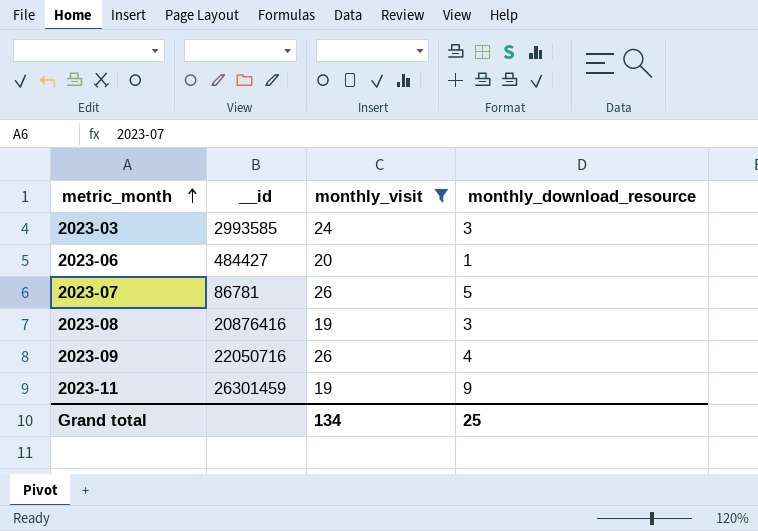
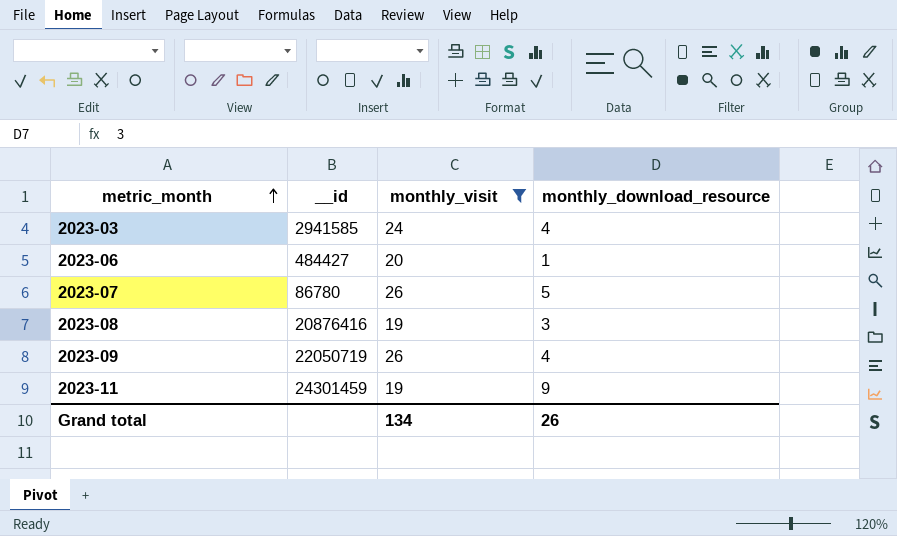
2023-03 | __id: 2993585 -> 2941585
2023-03 | monthly_download_resource: 3 -> 4
2023-07 | __id: 86781 -> 86780
2023-09 | __id: 22050716 -> 22050719
2023-11 | __id: 26301459 -> 24301459
Grand total | monthly_download_resource: 25 -> 26

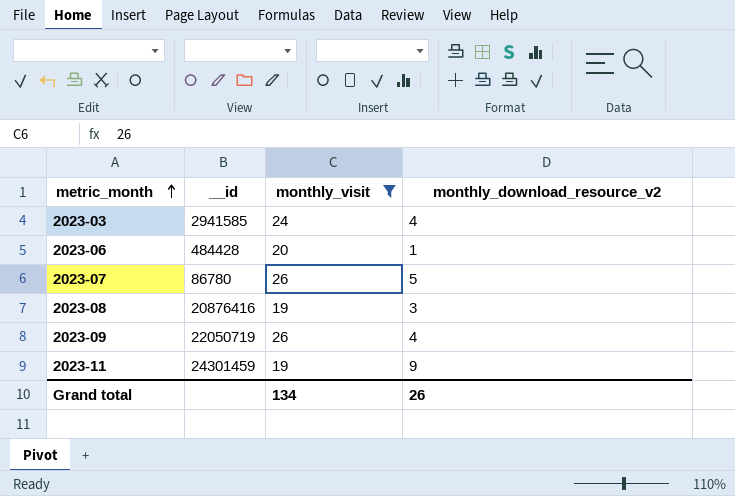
column name: monthly_download_resource -> monthly_download_resource_v2
2023-06 | __id: 484427 -> 484428

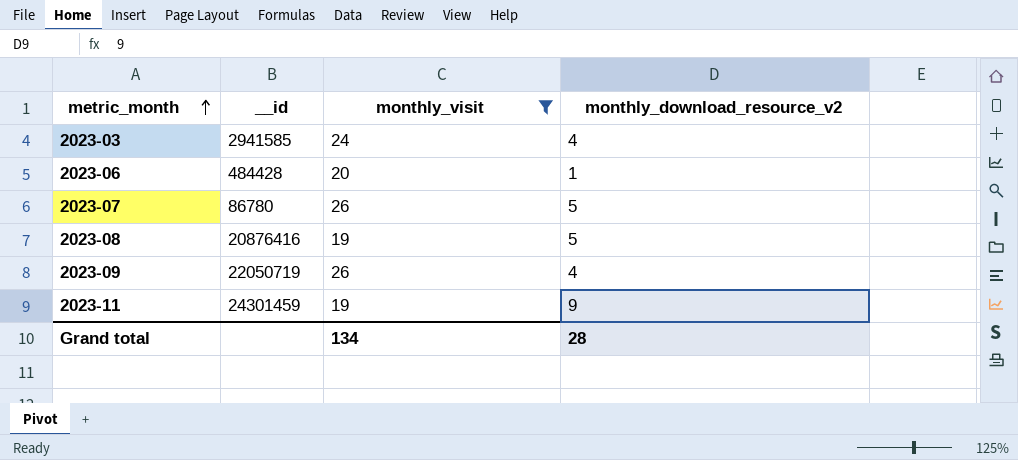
2023-08 | monthly_download_resource_v2: 3 -> 5
Grand total | monthly_download_resource_v2: 26 -> 28

